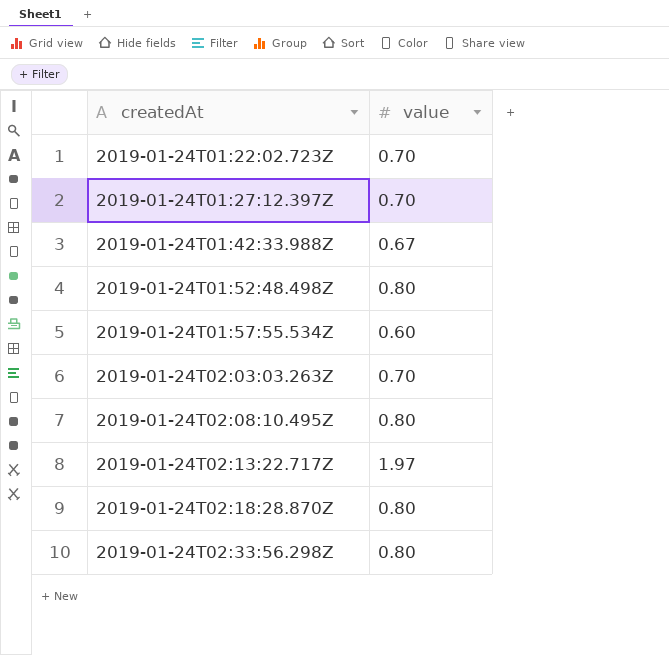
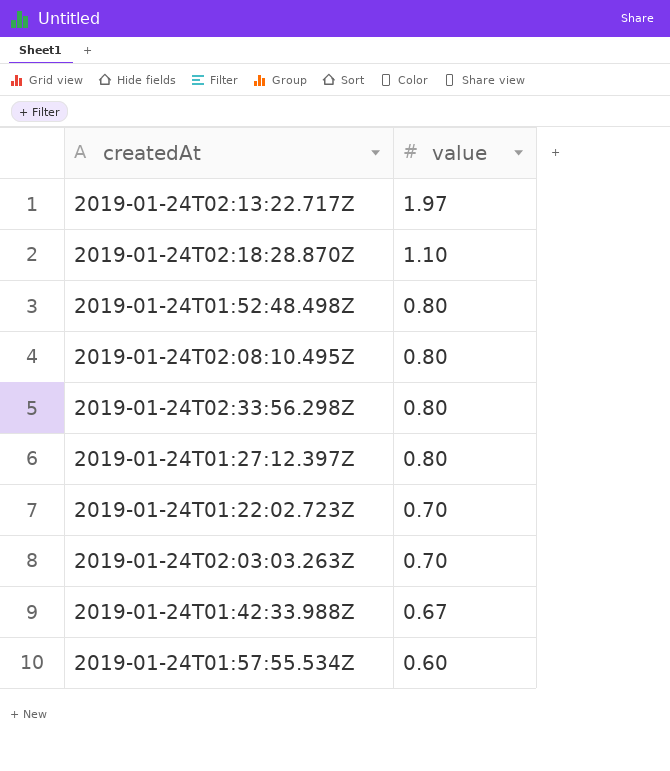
row order: createdAt ascending -> value descending
2019-01-24T02:18:28.870Z | value: 0.80 -> 1.10
2019-01-24T01:27:12.397Z | value: 0.70 -> 0.80

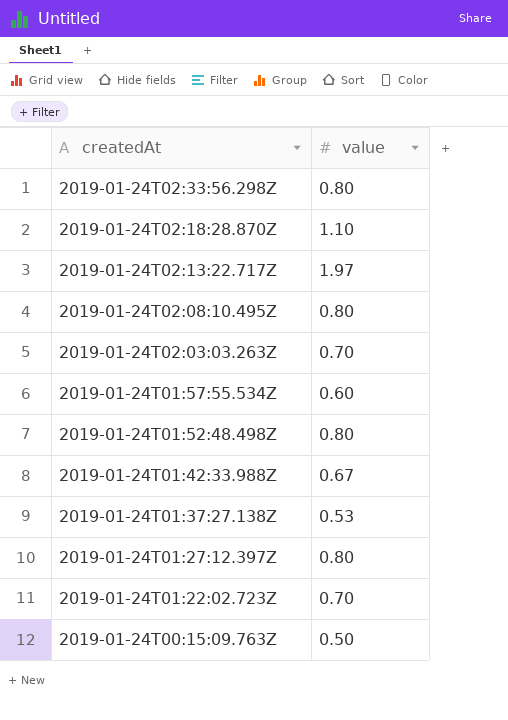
row order: value descending -> createdAt descending
row 2019-01-24T01:37:27.138Z: none -> 0.53
row 2019-01-24T00:15:09.763Z: none -> 0.50

